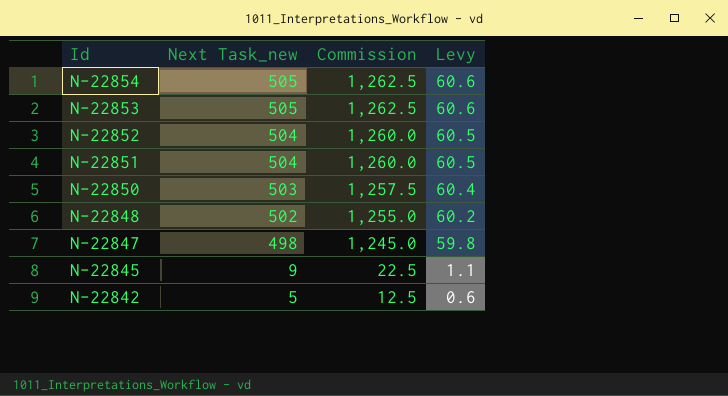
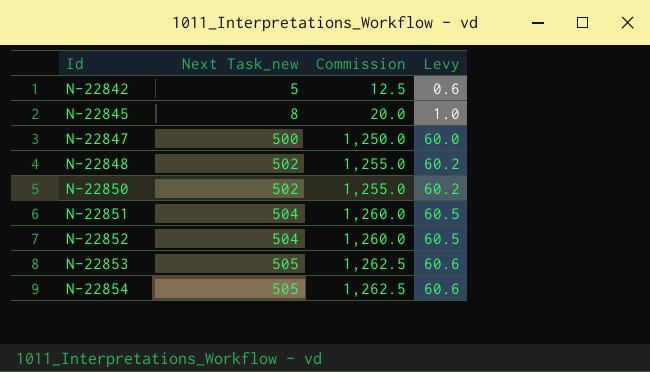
row order: Id descending -> Id ascending
N-22845 | Next Task_new: 9 -> 8
N-22845 | Commission: 22.5 -> 20.0
N-22845 | Levy: 1.1 -> 1.0
N-22847 | Next Task_new: 498 -> 500
N-22847 | Commission: 1,245.0 -> 1,250.0
N-22847 | Levy: 59.8 -> 60.0
N-22850 | Next Task_new: 503 -> 502
N-22850 | Commission: 1,257.5 -> 1,255.0
N-22850 | Levy: 60.4 -> 60.2

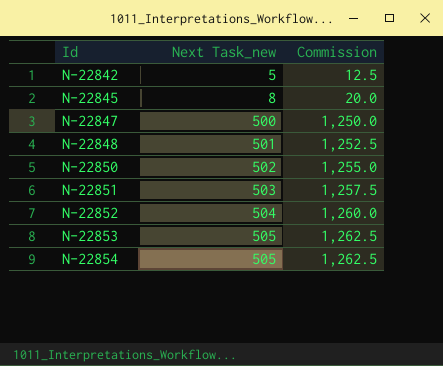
column Levy | formula: [Next Task_new] * 0.12 -> none
N-22848 | Next Task_new: 502 -> 501
N-22848 | Commission: 1,255.0 -> 1,252.5
N-22851 | Next Task_new: 504 -> 503
N-22851 | Commission: 1,260.0 -> 1,257.5

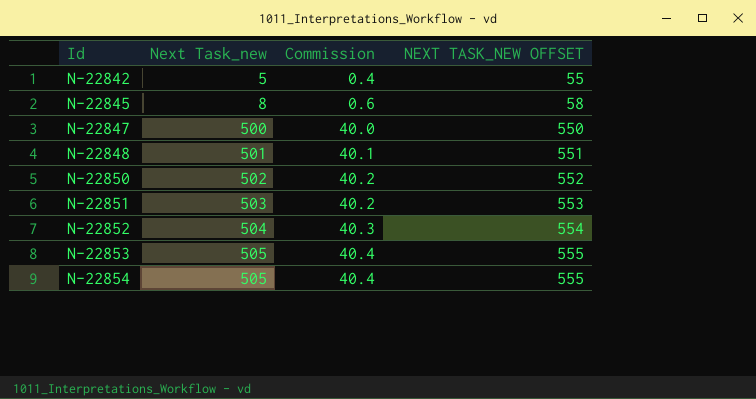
column Commission | formula: [Next Task_new] * 2.5 -> [Next Task_new] * 0.08
column NEXT TASK_NEW OFFSET | formula: none -> [Next Task_new] + 50

